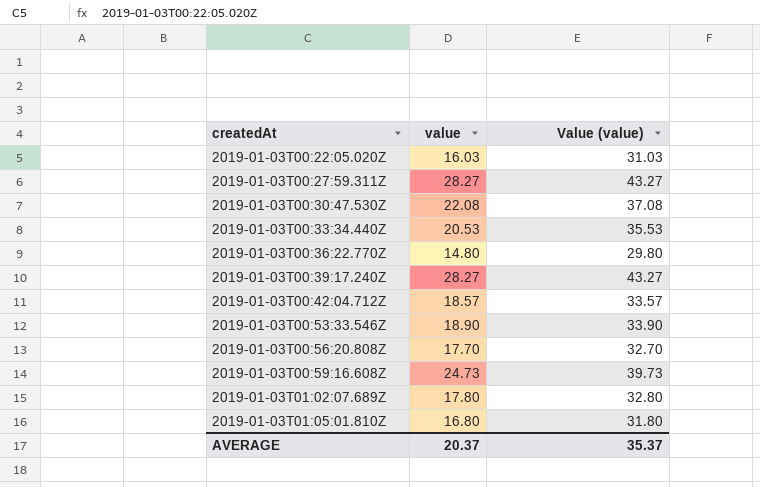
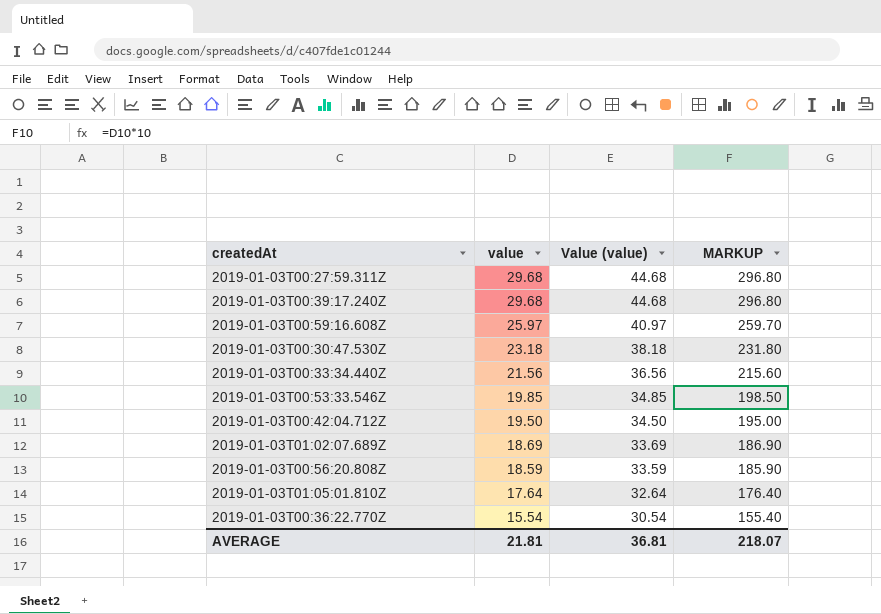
row order: createdAt ascending -> value descending
column MARKUP | formula: none -> [value] * 10
row 2019-01-03T00:22:05.020Z: 16.03 | 31.03 -> none
2019-01-03T00:27:59.311Z | value: 28.27 -> 29.68
2019-01-03T00:27:59.311Z | Value (value): 43.27 -> 44.68
2019-01-03T00:39:17.240Z | value: 28.27 -> 29.68
2019-01-03T00:39:17.240Z | Value (value): 43.27 -> 44.68
2019-01-03T00:59:16.608Z | value: 24.73 -> 25.97
2019-01-03T00:59:16.608Z | Value (value): 39.73 -> 40.97
2019-01-03T00:30:47.530Z | value: 22.08 -> 23.18
2019-01-03T00:30:47.530Z | Value (value): 37.08 -> 38.18
2019-01-03T00:33:34.440Z | value: 20.53 -> 21.56
2019-01-03T00:33:34.440Z | Value (value): 35.53 -> 36.56
2019-01-03T00:53:33.546Z | value: 18.90 -> 19.85
2019-01-03T00:53:33.546Z | Value (value): 33.90 -> 34.85
2019-01-03T00:42:04.712Z | value: 18.57 -> 19.50
2019-01-03T00:42:04.712Z | Value (value): 33.57 -> 34.50
2019-01-03T01:02:07.689Z | value: 17.80 -> 18.69
2019-01-03T01:02:07.689Z | Value (value): 32.80 -> 33.69
2019-01-03T00:56:20.808Z | value: 17.70 -> 18.59
2019-01-03T00:56:20.808Z | Value (value): 32.70 -> 33.59
2019-01-03T01:05:01.810Z | value: 16.80 -> 17.64
2019-01-03T01:05:01.810Z | Value (value): 31.80 -> 32.64
2019-01-03T00:36:22.770Z | value: 14.80 -> 15.54
2019-01-03T00:36:22.770Z | Value (value): 29.80 -> 30.54
AVERAGE | value: 20.37 -> 21.81
AVERAGE | Value (value): 35.37 -> 36.81

